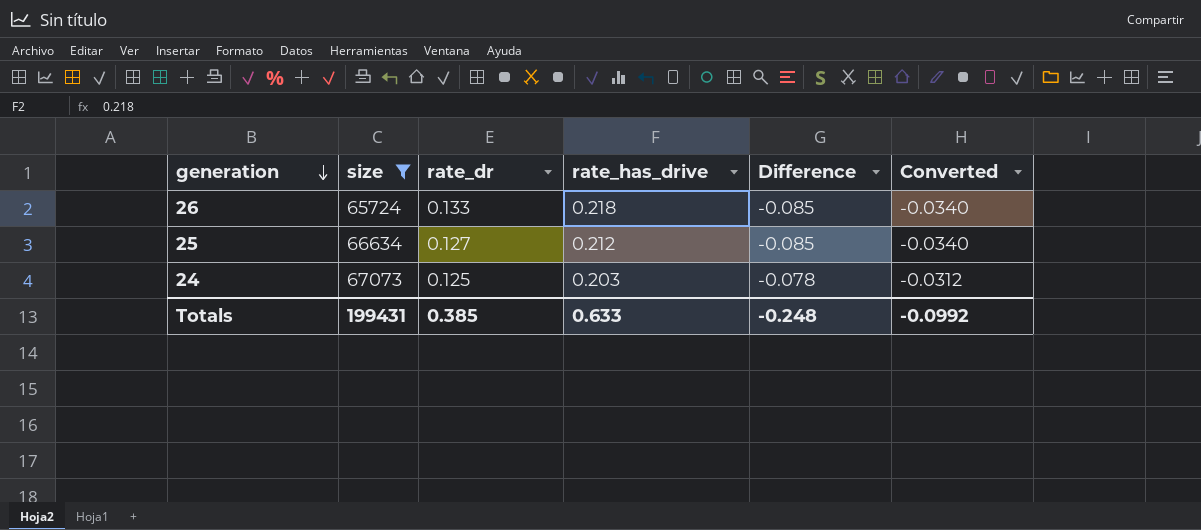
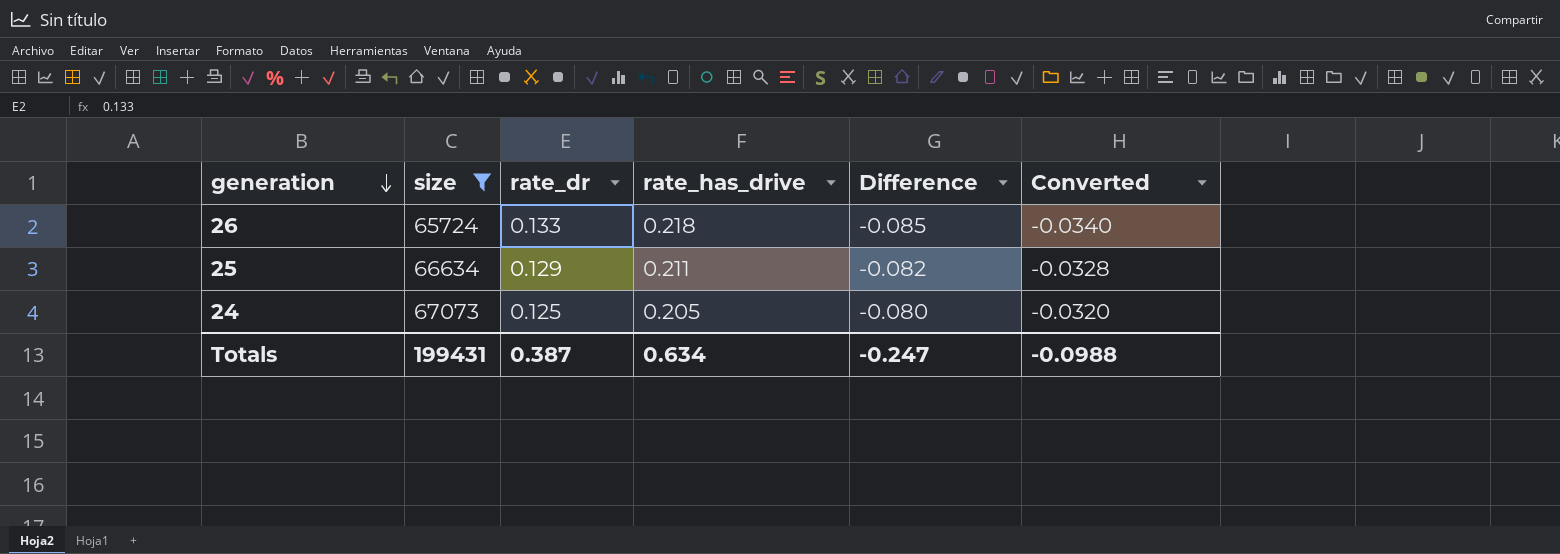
25 | rate_dr: 0.127 -> 0.129
25 | rate_has_drive: 0.212 -> 0.211
25 | Difference: -0.085 -> -0.082
25 | Converted: -0.0340 -> -0.0328
24 | rate_has_drive: 0.203 -> 0.205
24 | Difference: -0.078 -> -0.080
24 | Converted: -0.0312 -> -0.0320
Totals | rate_dr: 0.385 -> 0.387
Totals | rate_has_drive: 0.633 -> 0.634
Totals | Difference: -0.248 -> -0.247
Totals | Converted: -0.0992 -> -0.0988

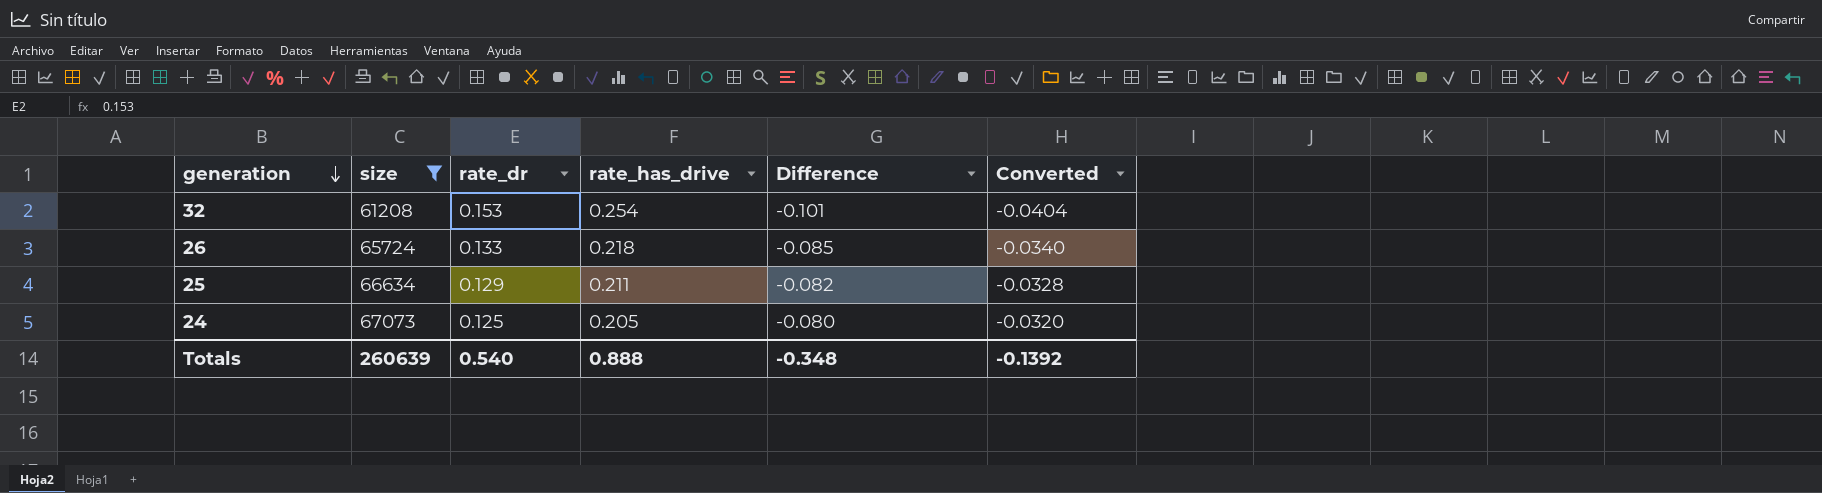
row 32: none -> 61208 | 0.153 | 0.254 | -0.101 | -0.0404
Totals | size: 199431 -> 260639
Totals | rate_dr: 0.387 -> 0.540
Totals | rate_has_drive: 0.634 -> 0.888
Totals | Difference: -0.247 -> -0.348
Totals | Converted: -0.0988 -> -0.1392

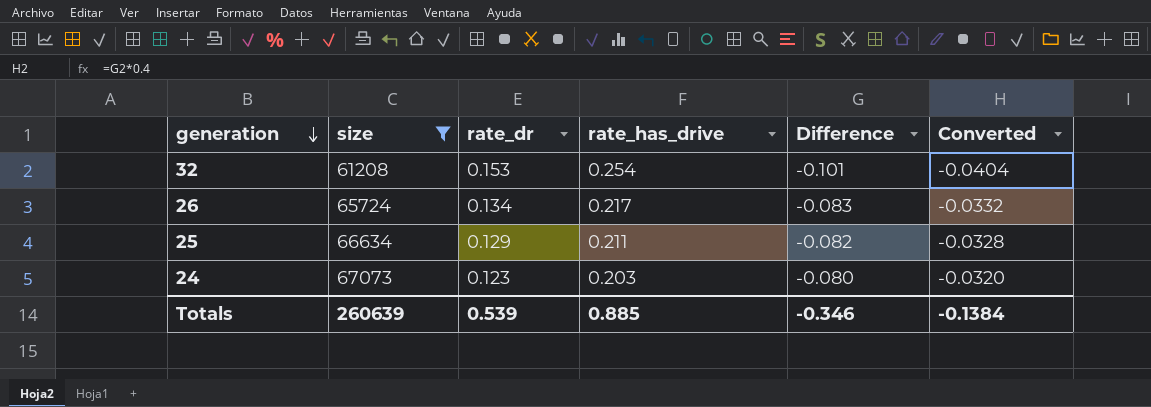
26 | rate_dr: 0.133 -> 0.134
26 | rate_has_drive: 0.218 -> 0.217
26 | Difference: -0.085 -> -0.083
26 | Converted: -0.0340 -> -0.0332
24 | rate_dr: 0.125 -> 0.123
24 | rate_has_drive: 0.205 -> 0.203
Totals | rate_dr: 0.540 -> 0.539
Totals | rate_has_drive: 0.888 -> 0.885
Totals | Difference: -0.348 -> -0.346
Totals | Converted: -0.1392 -> -0.1384

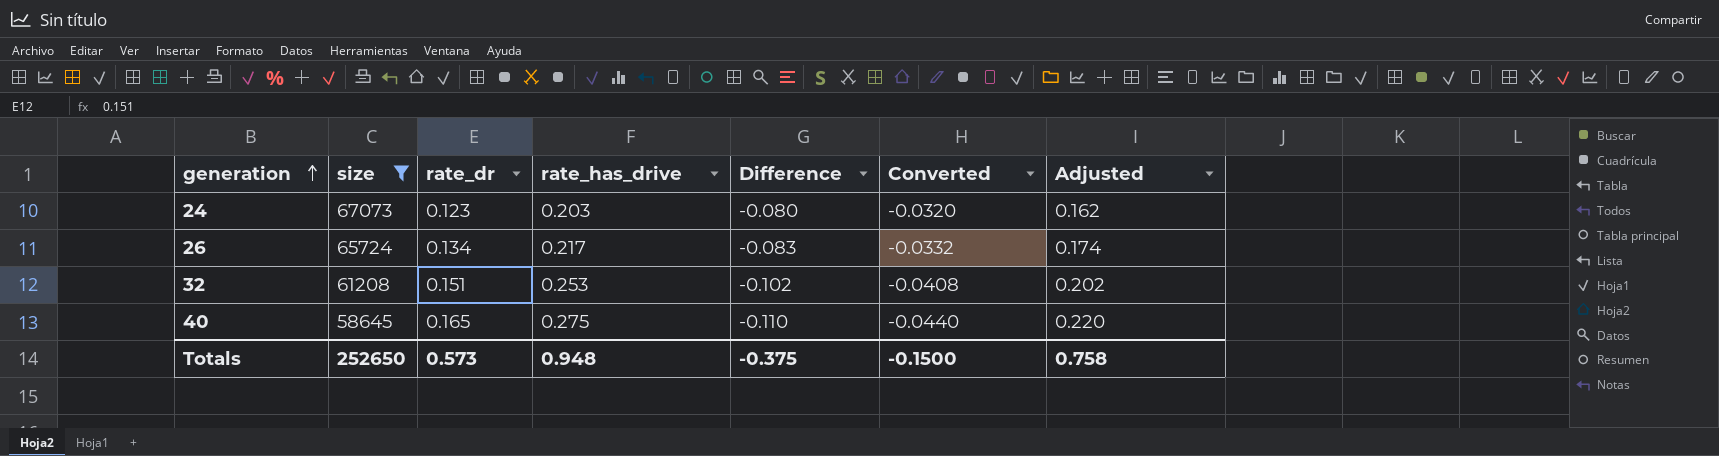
row order: generation descending -> generation ascending
column Adjusted | formula: none -> [rate_has_drive] * 0.8
row 25: 66634 | 0.129 | 0.211 | -0.082 | -0.0328 -> none
32 | rate_dr: 0.153 -> 0.151
32 | rate_has_drive: 0.254 -> 0.253
32 | Difference: -0.101 -> -0.102
32 | Converted: -0.0404 -> -0.0408
row 40: none -> 58645 | 0.165 | 0.275 | -0.110 | -0.0440 | 0.220
Totals | size: 260639 -> 252650
Totals | rate_dr: 0.539 -> 0.573
Totals | rate_has_drive: 0.885 -> 0.948
Totals | Difference: -0.346 -> -0.375
Totals | Converted: -0.1384 -> -0.1500

